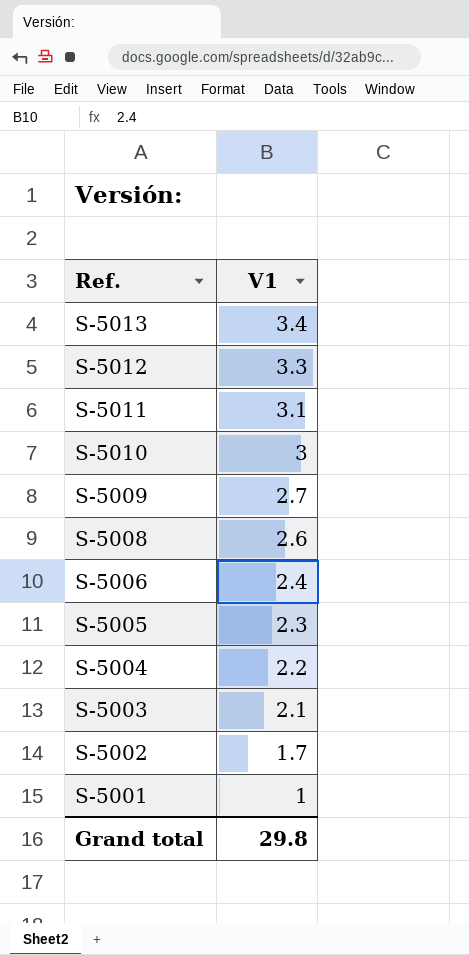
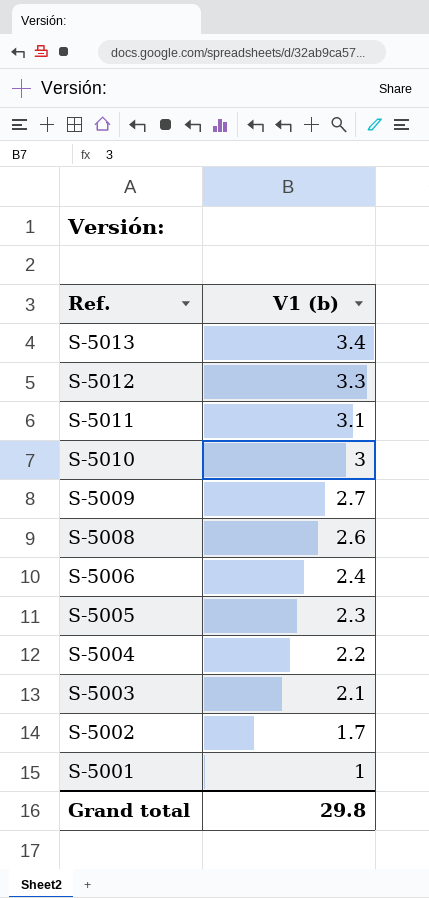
column name: V1 -> V1 (b)

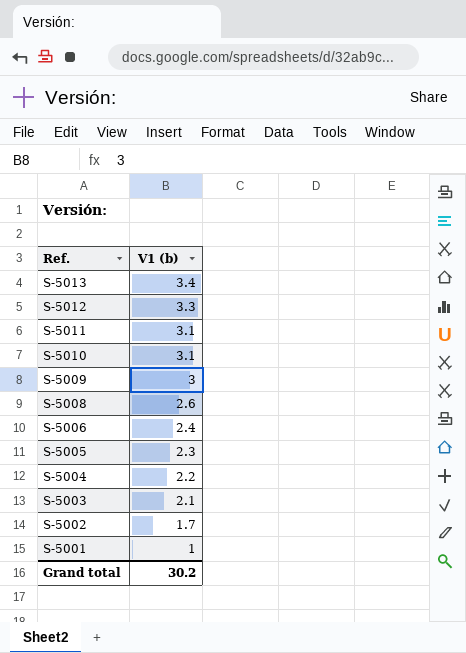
S-5010 | V1 (b): 3 -> 3.1
S-5009 | V1 (b): 2.7 -> 3
Grand total | V1 (b): 29.8 -> 30.2

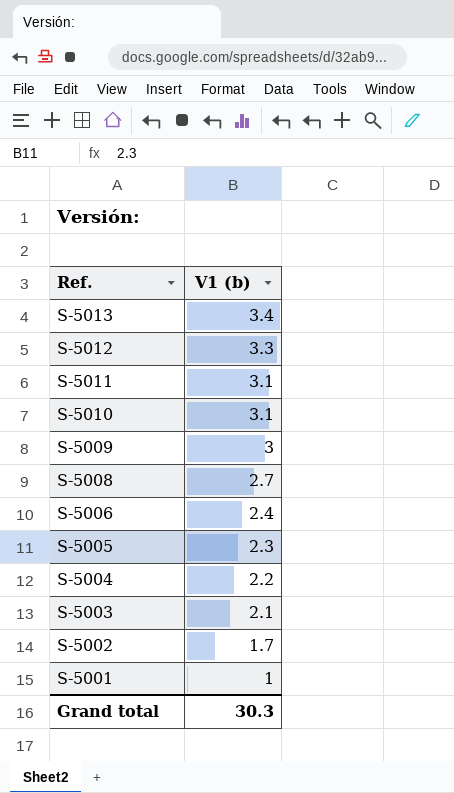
S-5008 | V1 (b): 2.6 -> 2.7
Grand total | V1 (b): 30.2 -> 30.3

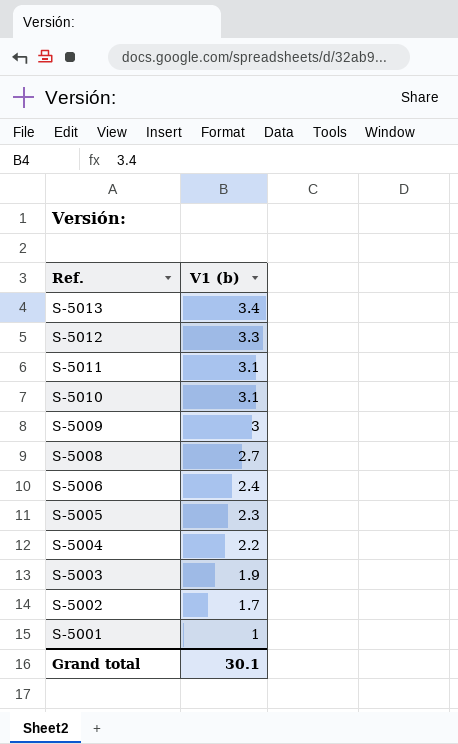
S-5003 | V1 (b): 2.1 -> 1.9
Grand total | V1 (b): 30.3 -> 30.1

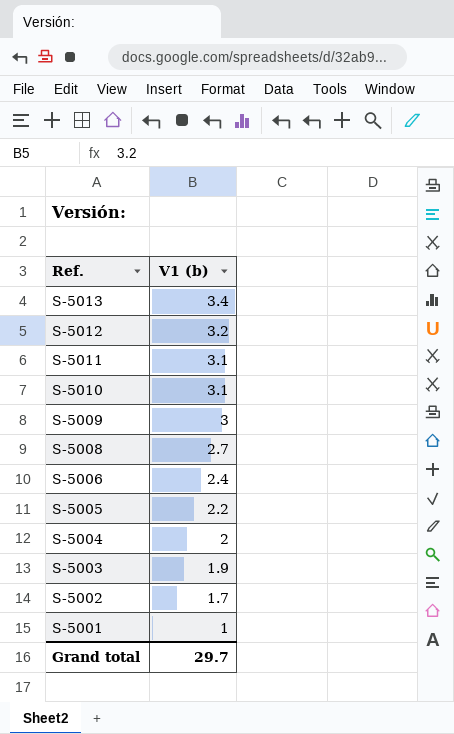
S-5012 | V1 (b): 3.3 -> 3.2
S-5005 | V1 (b): 2.3 -> 2.2
S-5004 | V1 (b): 2.2 -> 2
Grand total | V1 (b): 30.1 -> 29.7

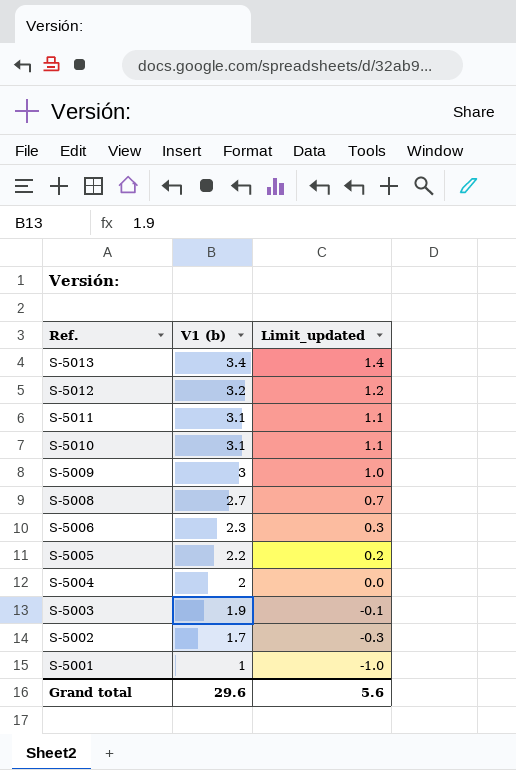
column Limit_updated | formula: none -> [V1 (b)] - 2
S-5006 | V1 (b): 2.4 -> 2.3
Grand total | V1 (b): 29.7 -> 29.6

